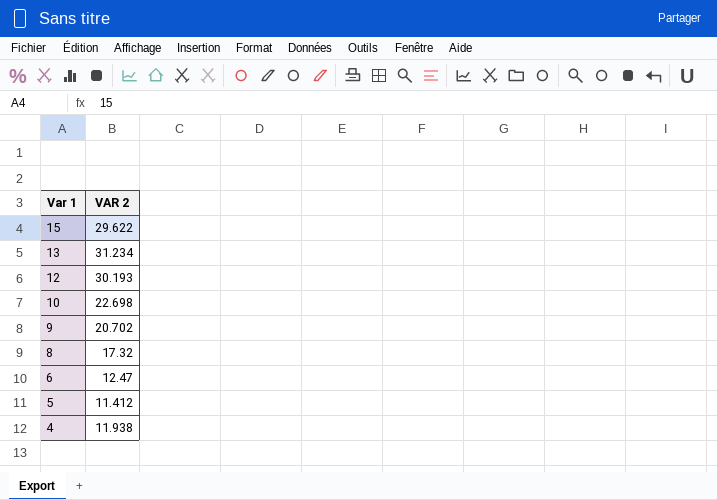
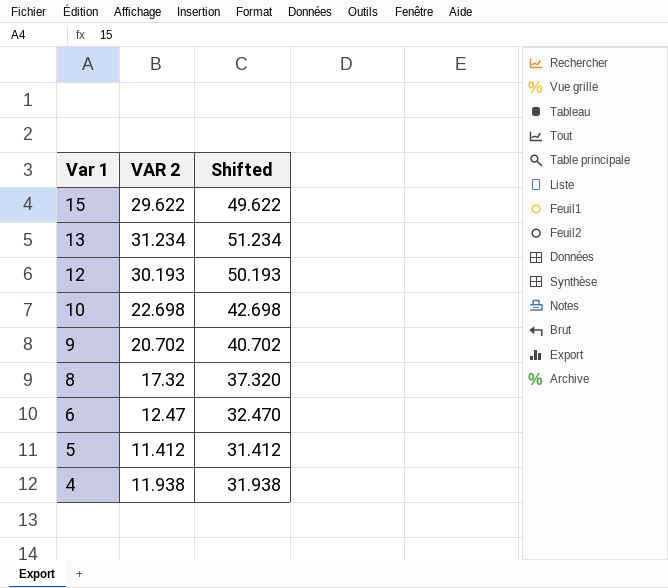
column Shifted | formula: none -> [VAR 2] + 20

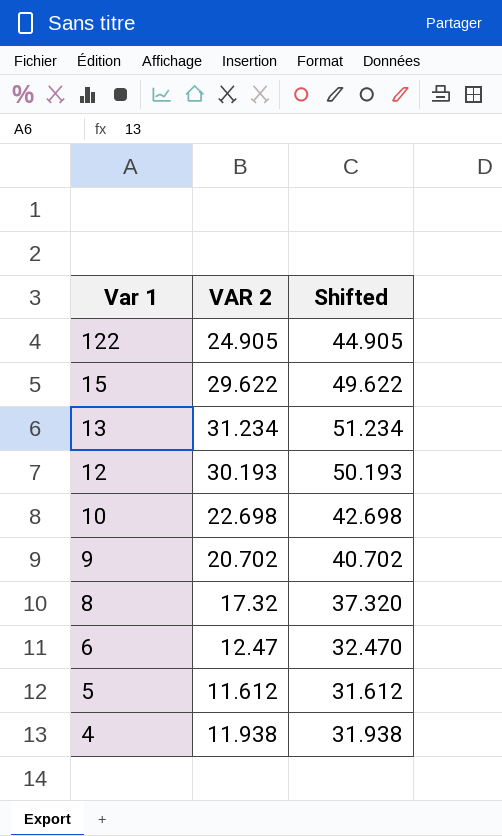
row 122: none -> 24.905 | 44.905
5 | VAR 2: 11.412 -> 11.612
5 | Shifted: 31.412 -> 31.612

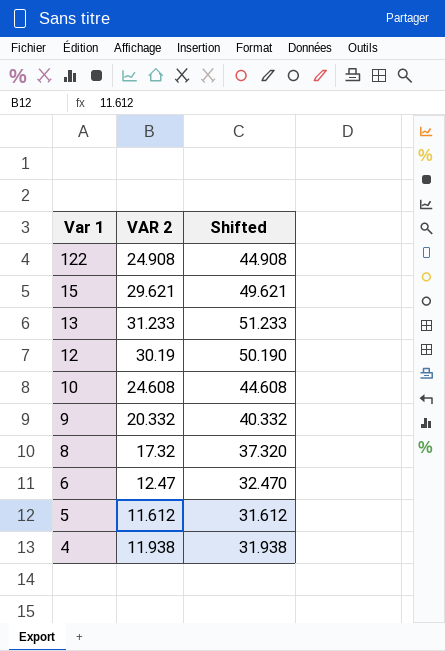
122 | VAR 2: 24.905 -> 24.908
122 | Shifted: 44.905 -> 44.908
15 | VAR 2: 29.622 -> 29.621
15 | Shifted: 49.622 -> 49.621
13 | VAR 2: 31.234 -> 31.233
13 | Shifted: 51.234 -> 51.233
12 | VAR 2: 30.193 -> 30.19
12 | Shifted: 50.193 -> 50.190
10 | VAR 2: 22.698 -> 24.608
10 | Shifted: 42.698 -> 44.608
9 | VAR 2: 20.702 -> 20.332
9 | Shifted: 40.702 -> 40.332

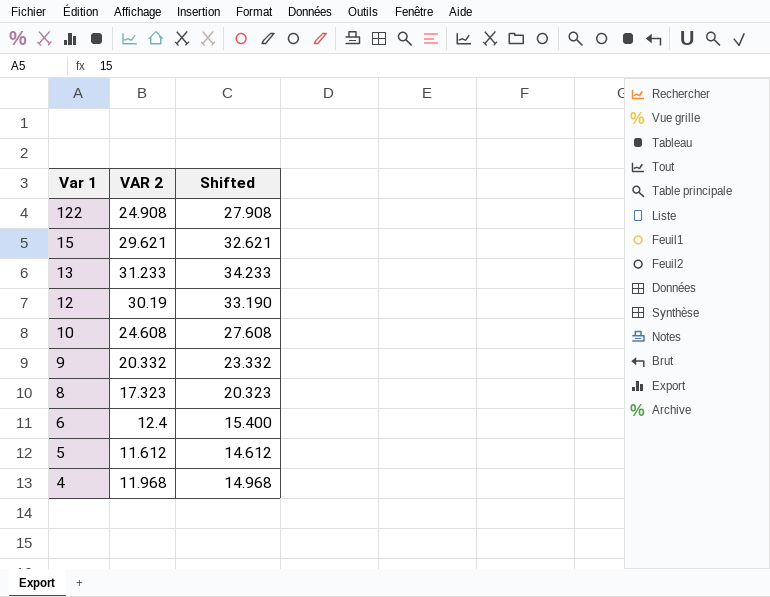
column Shifted | formula: [VAR 2] + 20 -> [VAR 2] + 3
8 | VAR 2: 17.32 -> 17.323
6 | VAR 2: 12.47 -> 12.4
4 | VAR 2: 11.938 -> 11.968

